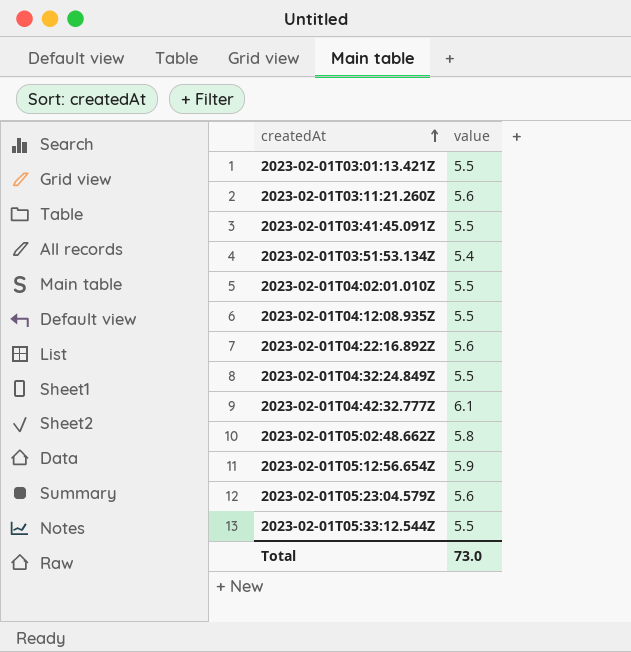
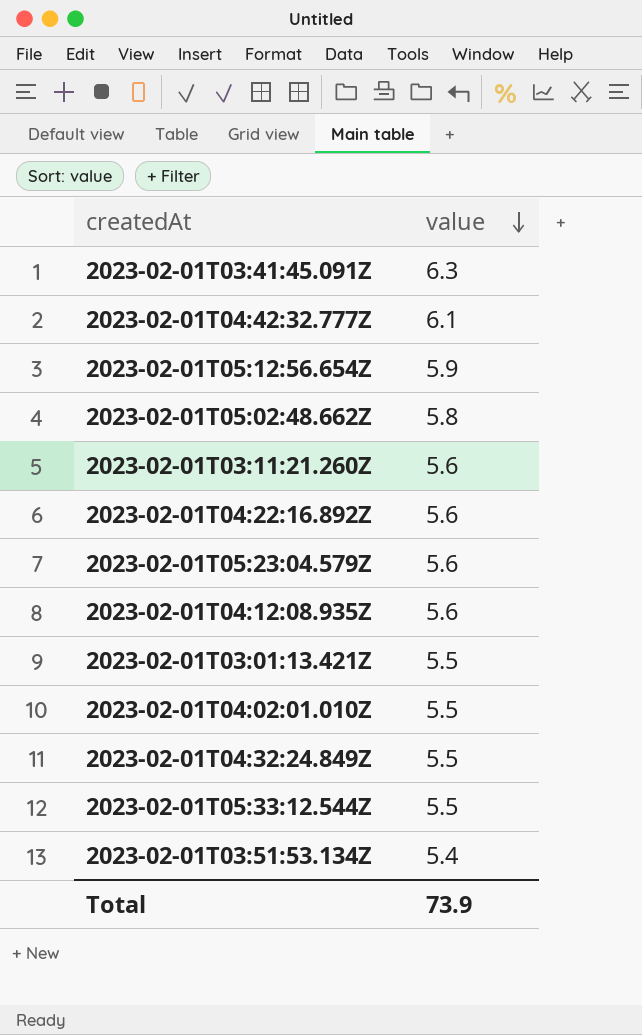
row order: createdAt ascending -> value descending
2023-02-01T03:41:45.091Z | value: 5.5 -> 6.3
2023-02-01T04:12:08.935Z | value: 5.5 -> 5.6
Total | value: 73.0 -> 73.9

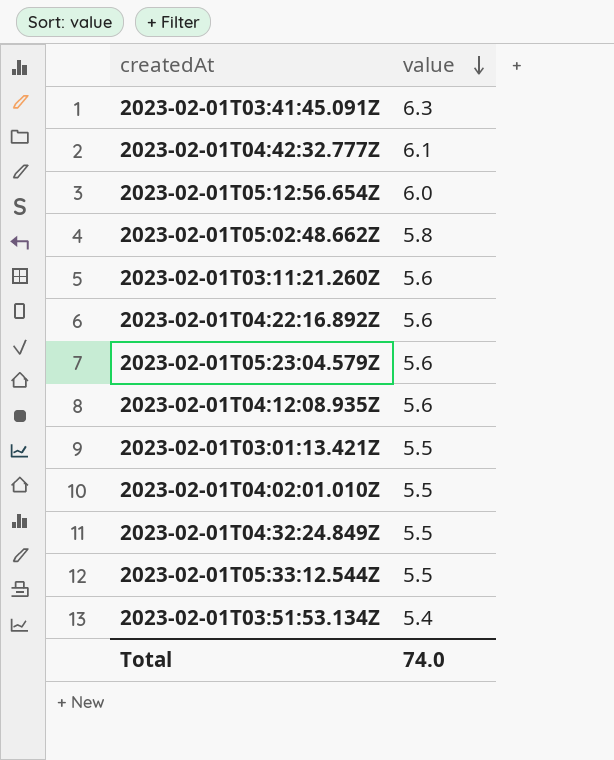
2023-02-01T05:12:56.654Z | value: 5.9 -> 6.0
Total | value: 73.9 -> 74.0

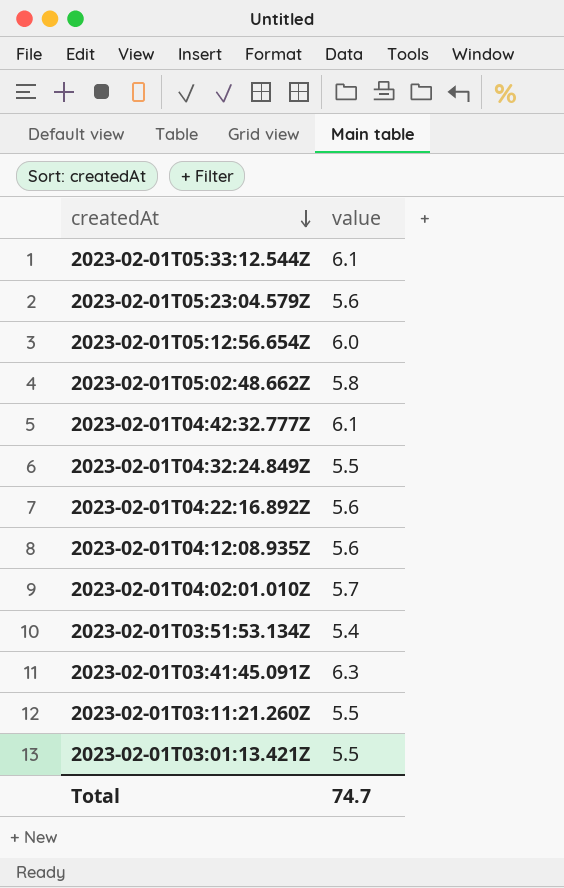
row order: value descending -> createdAt descending
2023-02-01T05:33:12.544Z | value: 5.5 -> 6.1
2023-02-01T04:02:01.010Z | value: 5.5 -> 5.7
2023-02-01T03:11:21.260Z | value: 5.6 -> 5.5
Total | value: 74.0 -> 74.7

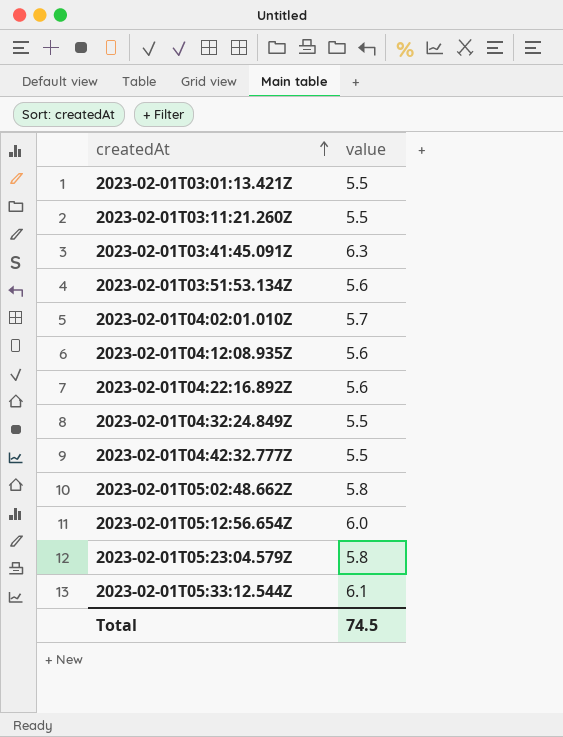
row order: createdAt descending -> createdAt ascending
2023-02-01T03:51:53.134Z | value: 5.4 -> 5.6
2023-02-01T04:42:32.777Z | value: 6.1 -> 5.5
2023-02-01T05:23:04.579Z | value: 5.6 -> 5.8
Total | value: 74.7 -> 74.5

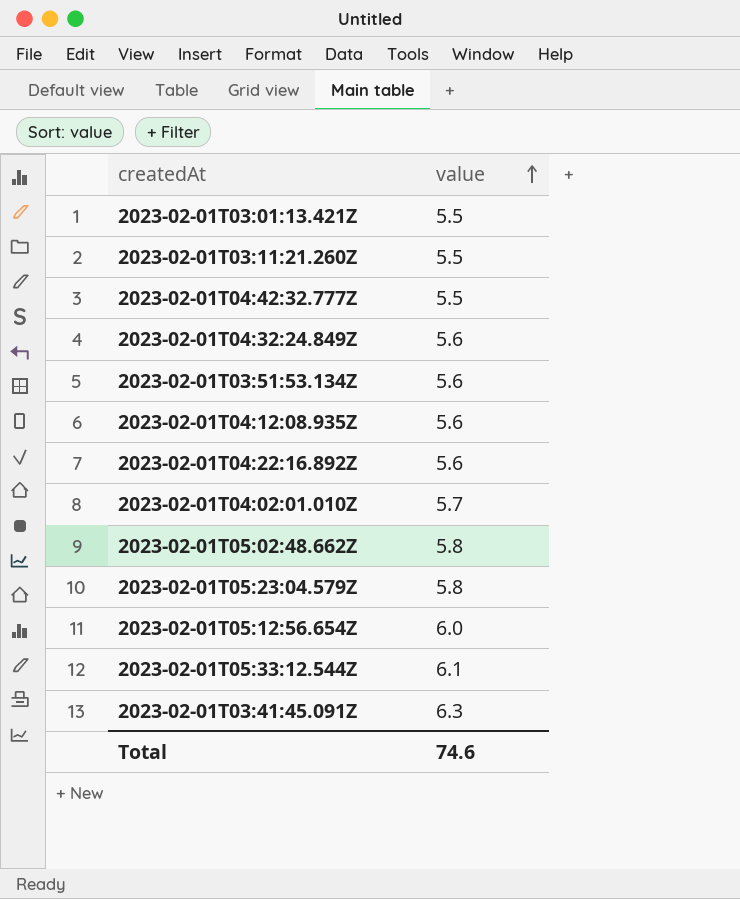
row order: createdAt ascending -> value ascending
2023-02-01T04:32:24.849Z | value: 5.5 -> 5.6
Total | value: 74.5 -> 74.6

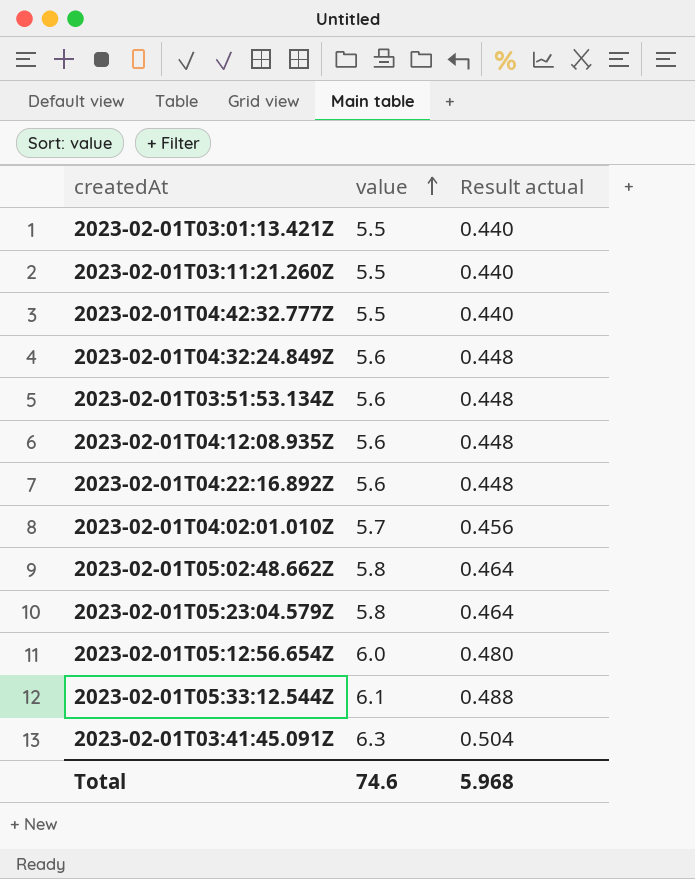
column Result actual | formula: none -> [value] * 0.08

